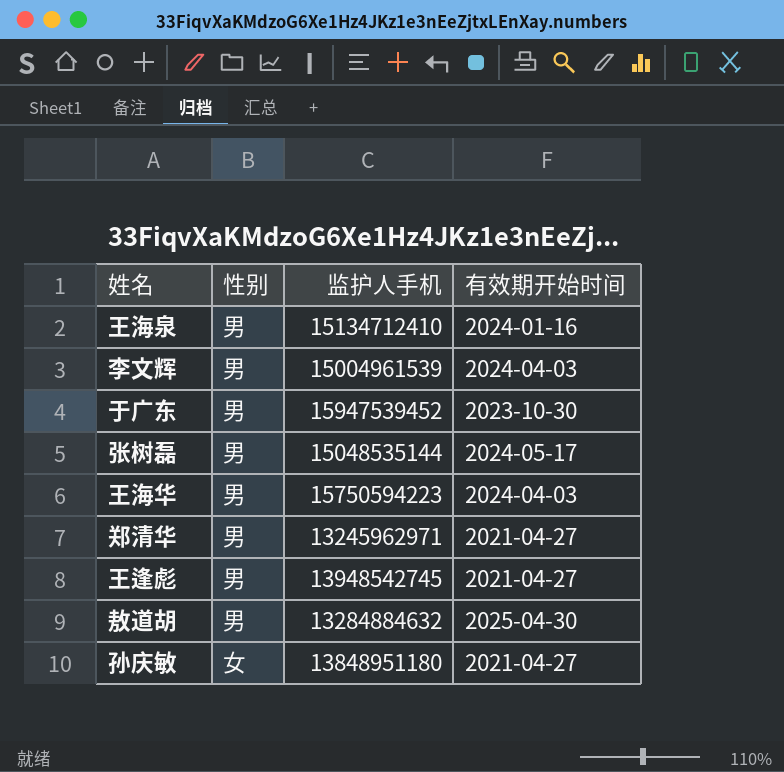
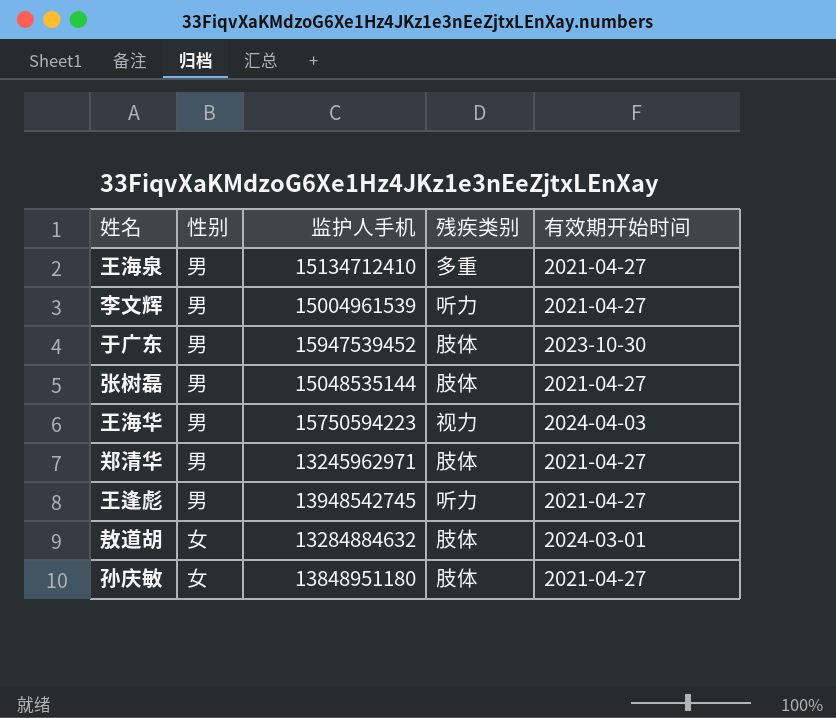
column 残疾类别 | position: none -> 4
王海泉 | 有效期开始时间: 2024-01-16 -> 2021-04-27
李文辉 | 有效期开始时间: 2024-04-03 -> 2021-04-27
张树磊 | 有效期开始时间: 2024-05-17 -> 2021-04-27
敖道胡 | 性别: 男 -> 女
敖道胡 | 有效期开始时间: 2025-04-30 -> 2024-03-01

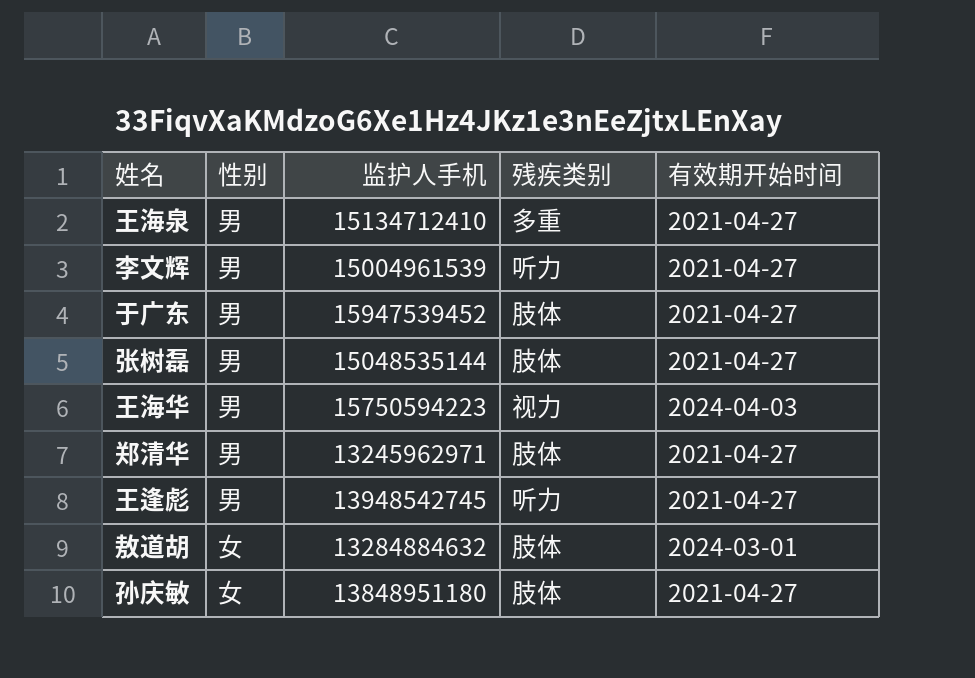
于广东 | 有效期开始时间: 2023-10-30 -> 2021-04-27

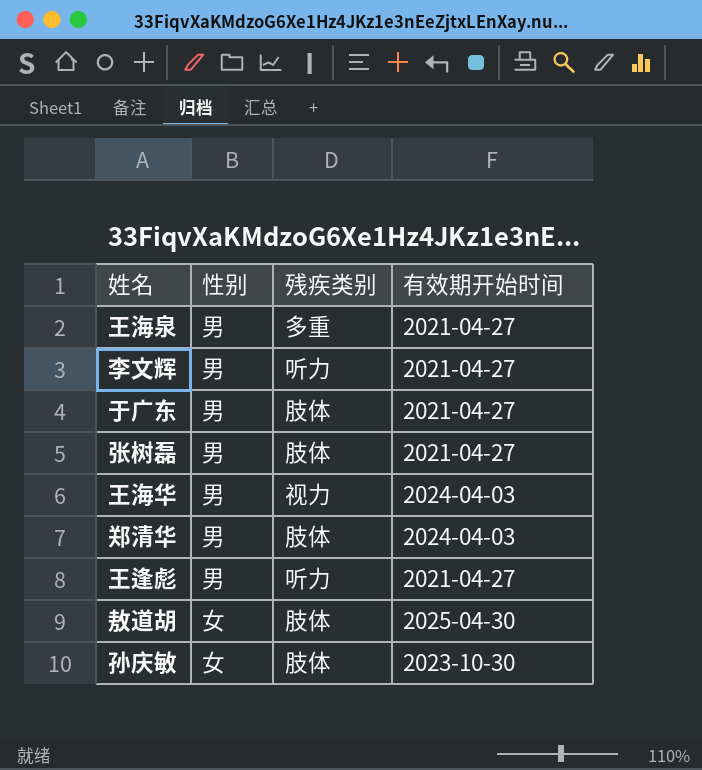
column 监护人手机 | position: 3 -> none
郑清华 | 有效期开始时间: 2021-04-27 -> 2024-04-03
敖道胡 | 有效期开始时间: 2024-03-01 -> 2025-04-30
孙庆敏 | 有效期开始时间: 2021-04-27 -> 2023-10-30

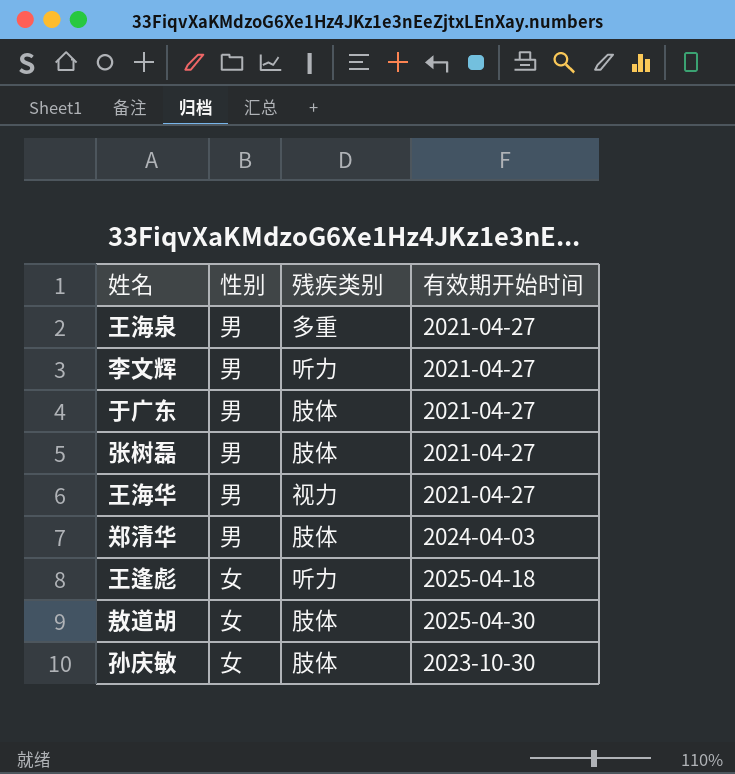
王海华 | 有效期开始时间: 2024-04-03 -> 2021-04-27
王逢彪 | 性别: 男 -> 女
王逢彪 | 有效期开始时间: 2021-04-27 -> 2025-04-18

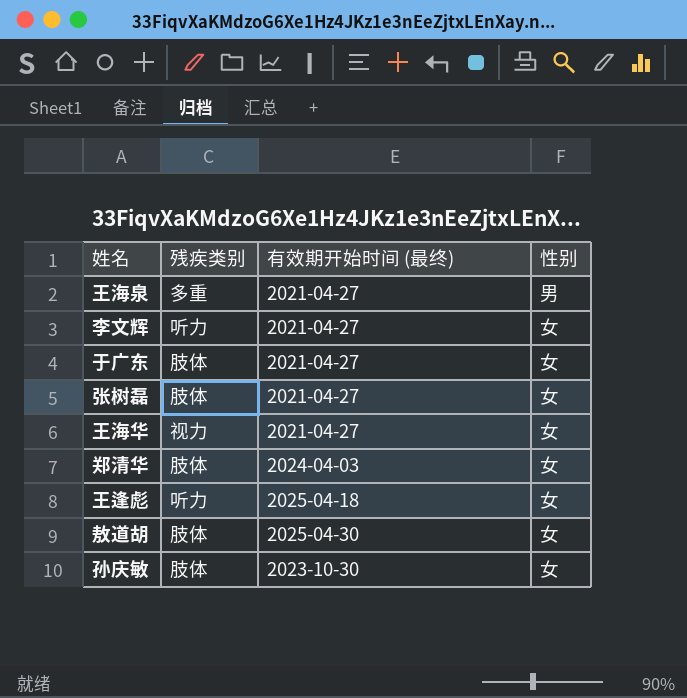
column name: 有效期开始时间 -> 有效期开始时间 (最终)
column 性别 | position: 2 -> 4
李文辉 | 性别: 男 -> 女
于广东 | 性别: 男 -> 女
张树磊 | 性别: 男 -> 女
王海华 | 性别: 男 -> 女
郑清华 | 性别: 男 -> 女

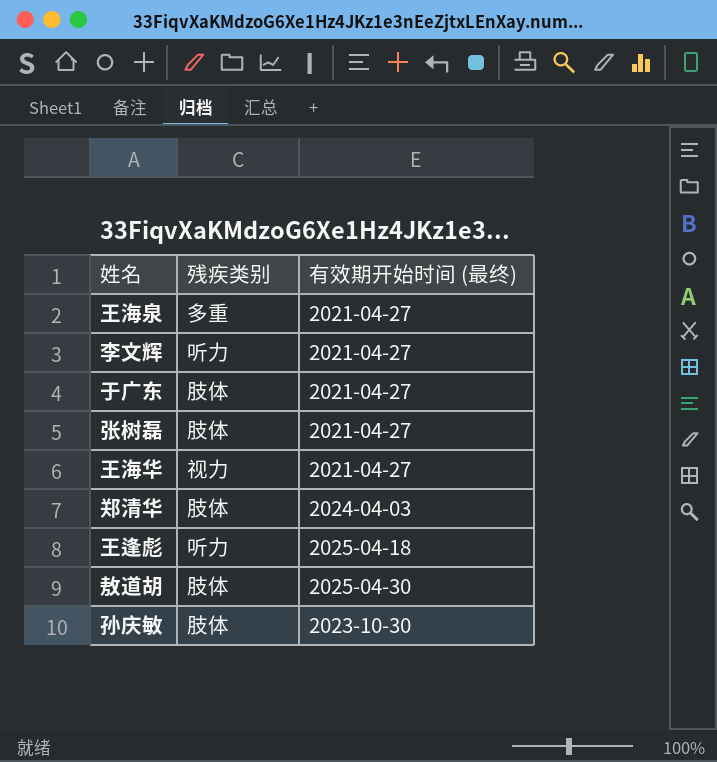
column 性别 | position: 4 -> none

